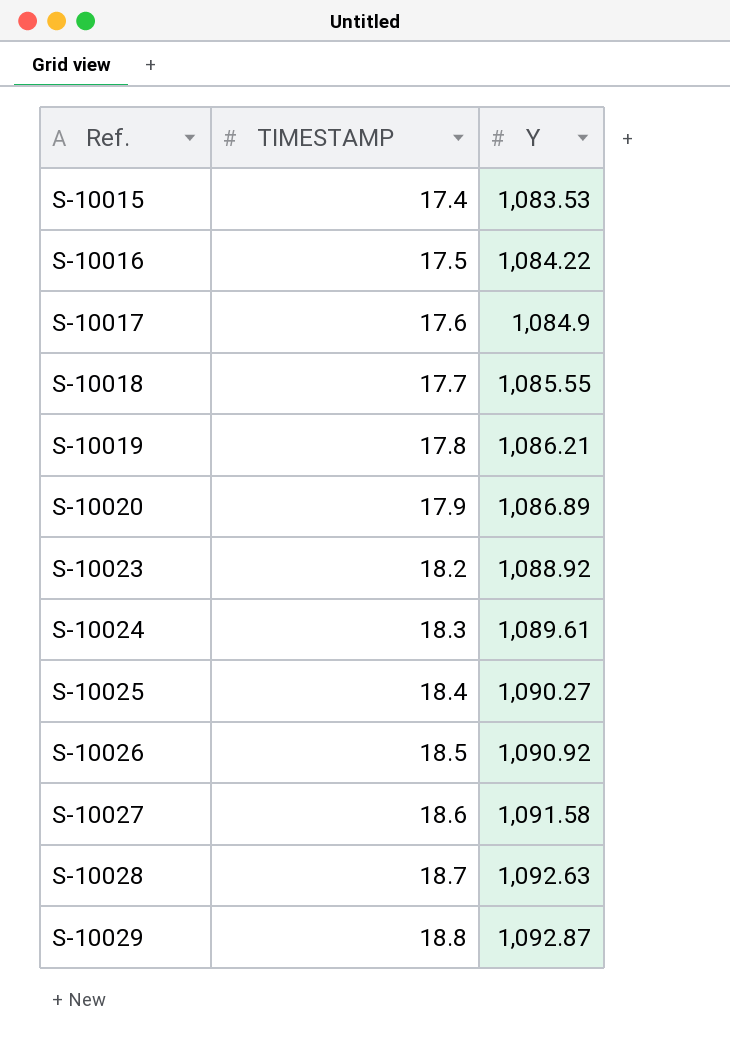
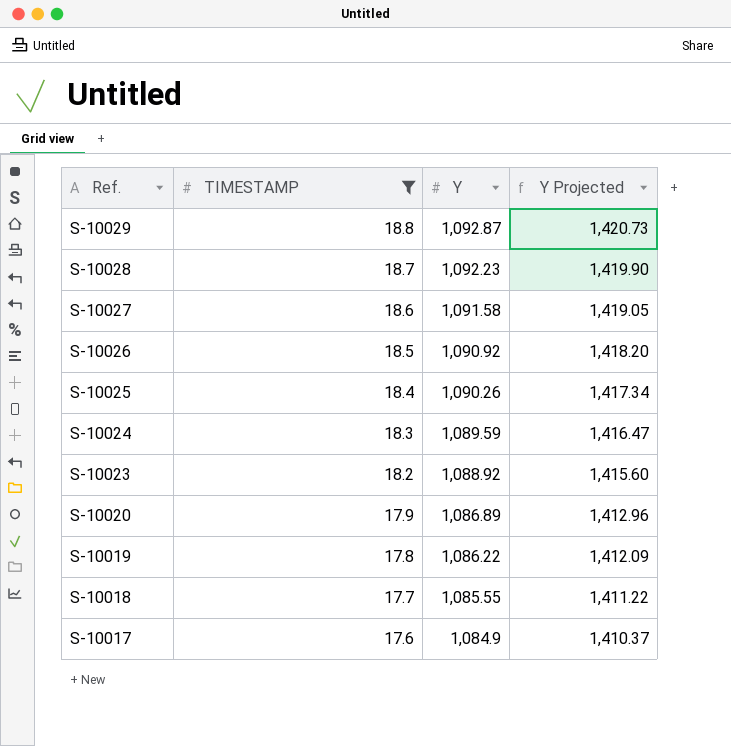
filter: none -> TIMESTAMP >= 17.6
row order: Ref. ascending -> Ref. descending
column Y Projected | formula: none -> [Y] * 1.3
S-10028 | Y: 1,092.63 -> 1,092.23
S-10025 | Y: 1,090.27 -> 1,090.26
S-10024 | Y: 1,089.61 -> 1,089.59
S-10019 | Y: 1,086.21 -> 1,086.22

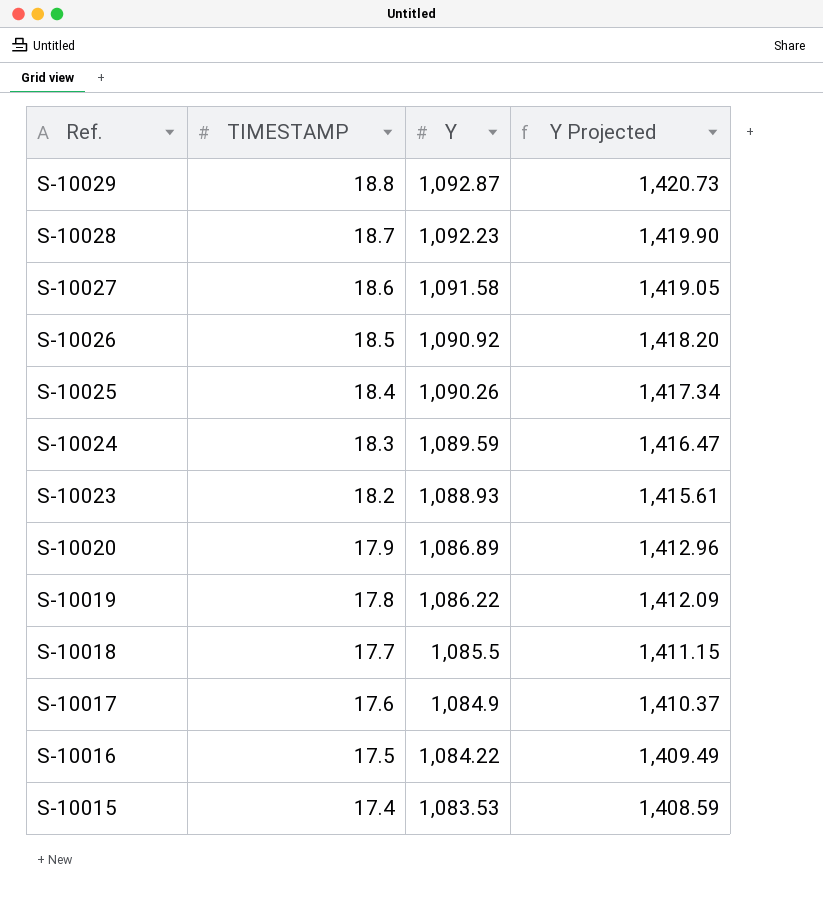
filter: TIMESTAMP >= 17.6 -> none
S-10023 | Y: 1,088.92 -> 1,088.93
S-10023 | Y Projected: 1,415.60 -> 1,415.61
S-10018 | Y: 1,085.55 -> 1,085.5
S-10018 | Y Projected: 1,411.22 -> 1,411.15

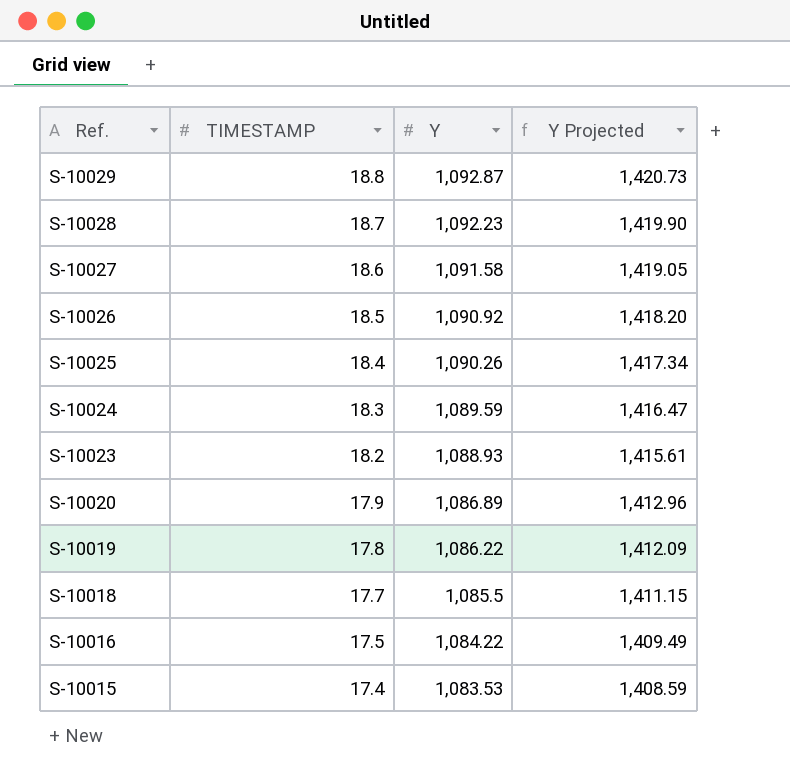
row S-10017: 17.6 | 1,084.9 | 1,410.37 -> none

